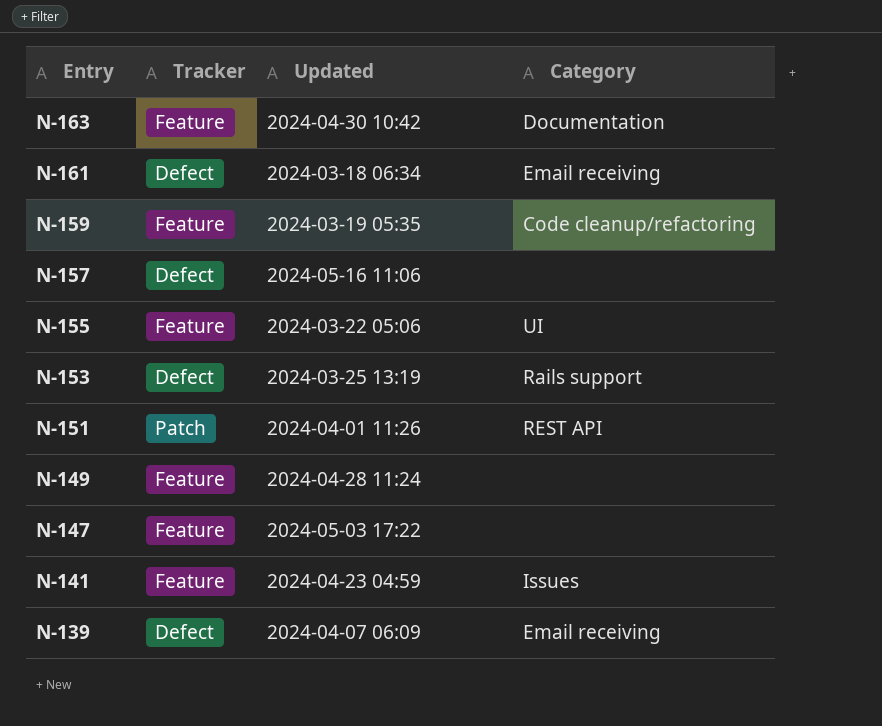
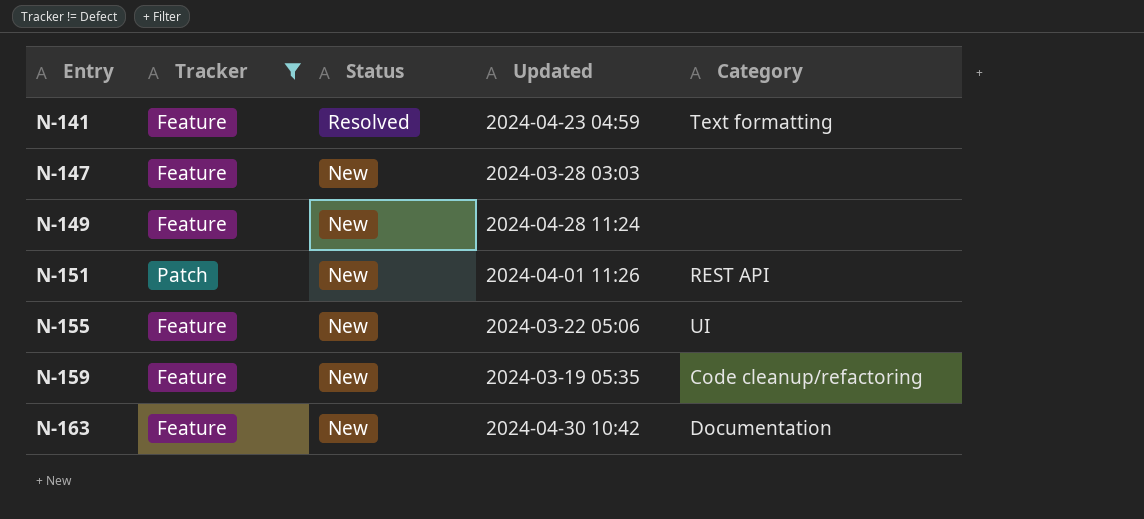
filter: none -> Tracker != Defect
row order: Entry descending -> Entry ascending
column Status | position: none -> 3
N-141 | Category: Issues -> Text formatting
N-147 | Updated: 2024-05-03 17:22 -> 2024-03-28 03:03

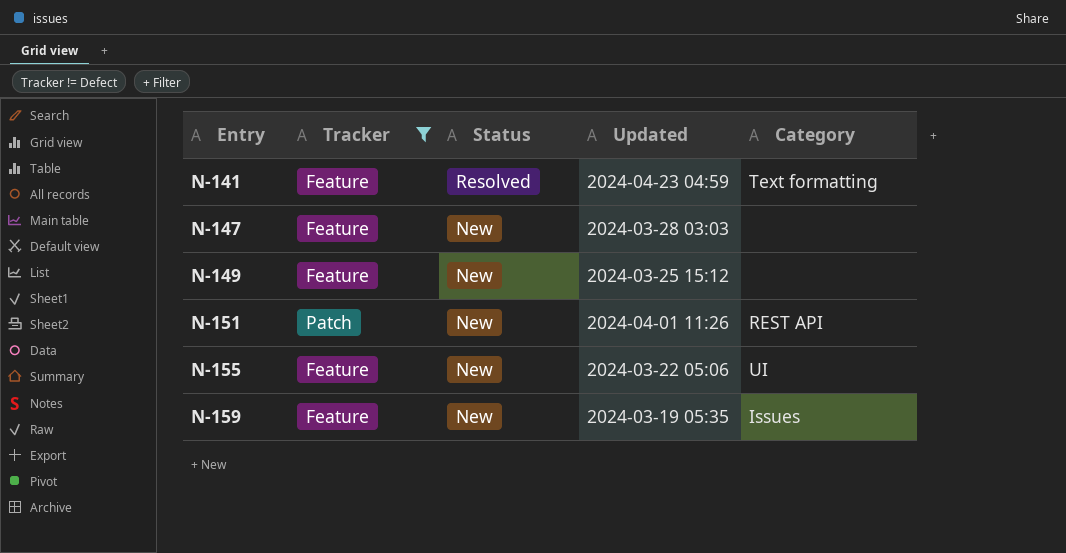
row N-163: Feature | New | 2024-04-30 10:42 | Documentation -> none
N-149 | Updated: 2024-04-28 11:24 -> 2024-03-25 15:12
N-159 | Category: Code cleanup/refactoring -> Issues

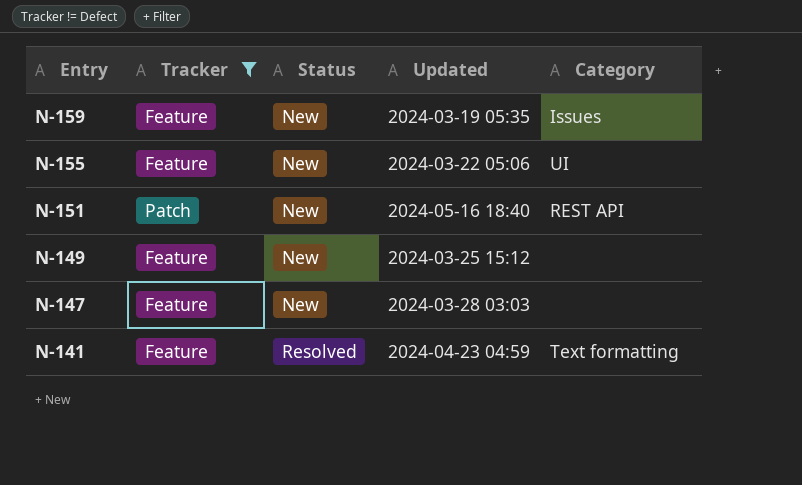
row order: Entry ascending -> Entry descending
N-151 | Updated: 2024-04-01 11:26 -> 2024-05-16 18:40

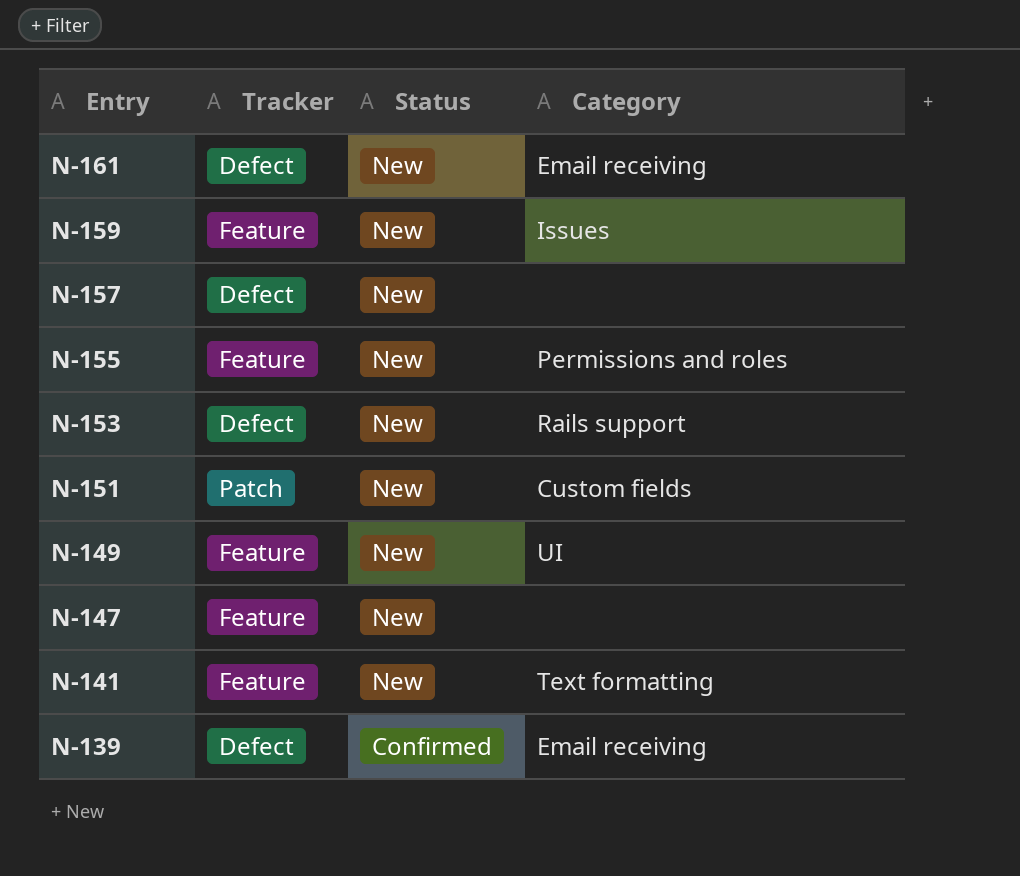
filter: Tracker != Defect -> none
column Updated | position: 4 -> none
N-155 | Category: UI -> Permissions and roles
N-151 | Category: REST API -> Custom fields
N-149 | Category: none -> UI
N-141 | Status: Resolved -> New

